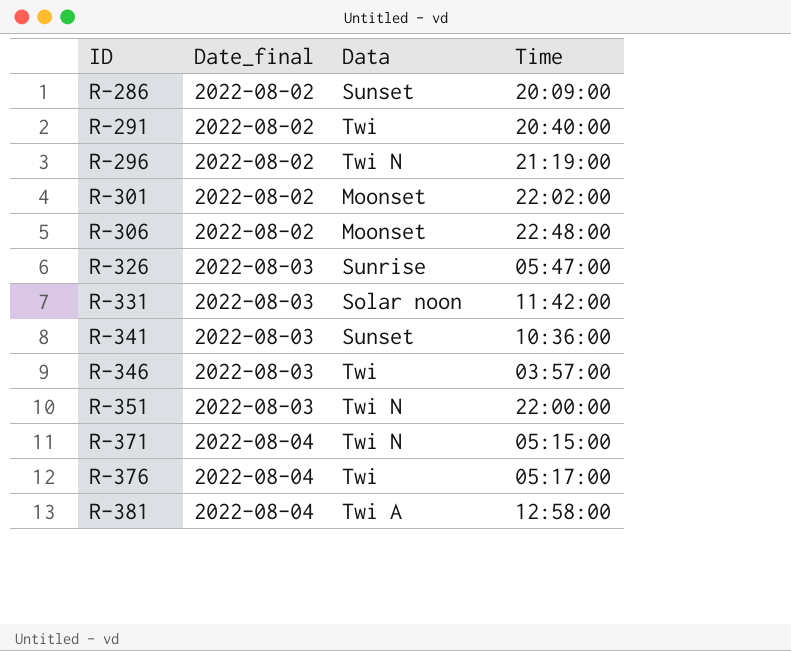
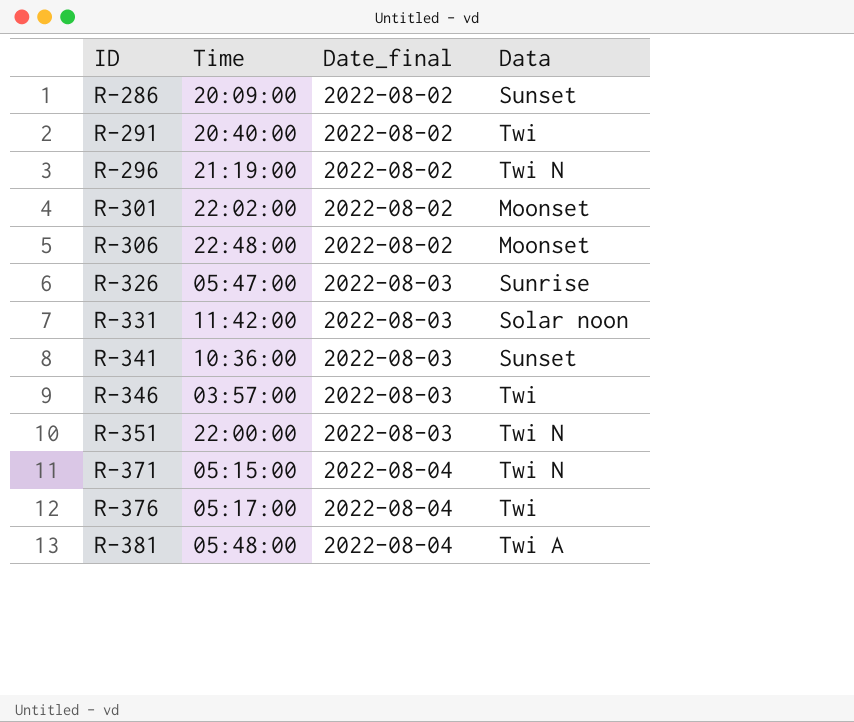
column Time | position: 4 -> 2
R-381 | Time: 12:58:00 -> 05:48:00

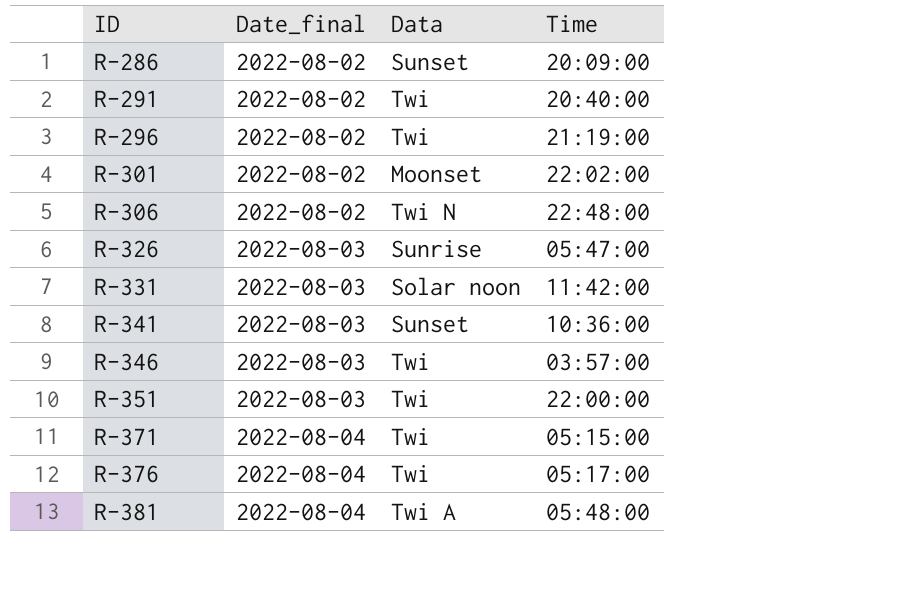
column Time | position: 2 -> 4
R-296 | Data: Twi N -> Twi
R-306 | Data: Moonset -> Twi N
R-351 | Data: Twi N -> Twi
R-371 | Data: Twi N -> Twi

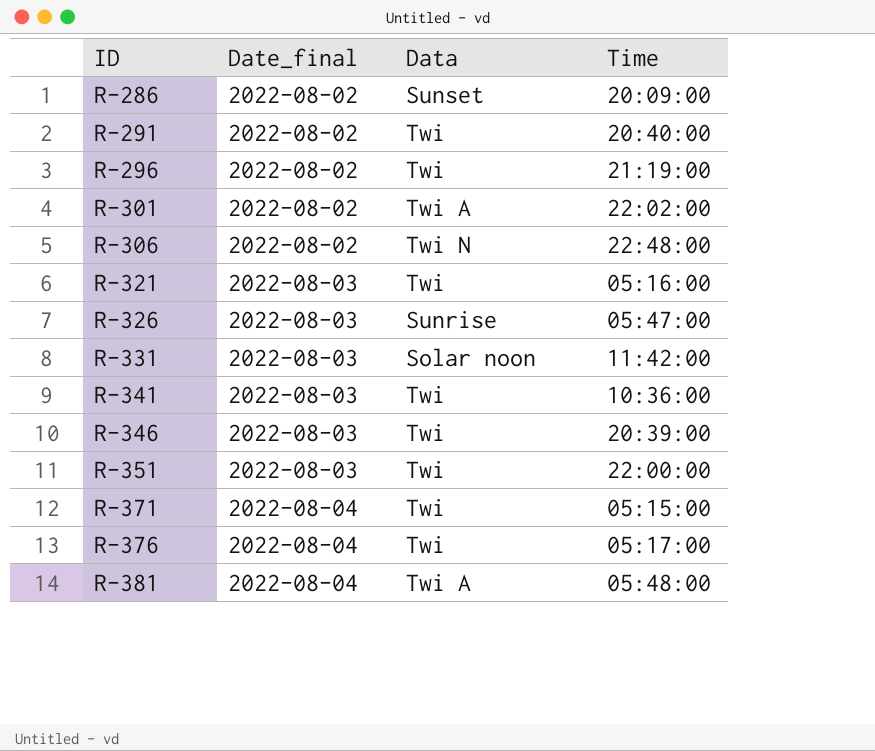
R-301 | Data: Moonset -> Twi A
row R-321: none -> 2022-08-03 | Twi | 05:16:00
R-341 | Data: Sunset -> Twi
R-346 | Time: 03:57:00 -> 20:39:00

